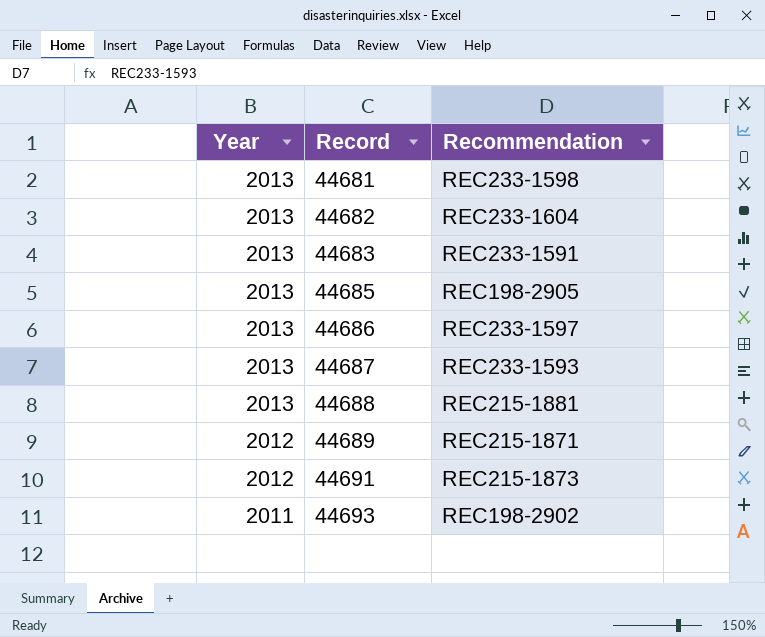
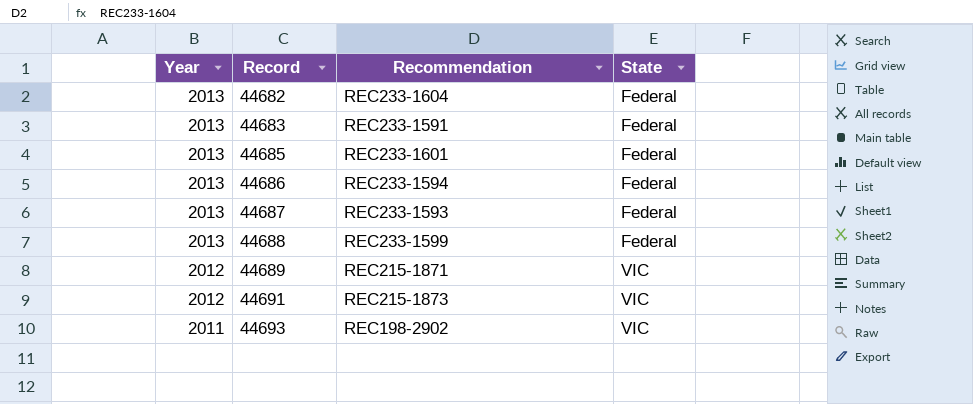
column State | position: none -> 4
row 44681: 2013 | REC233-1598 -> none
44685 | Recommendation: REC198-2905 -> REC233-1601
44686 | Recommendation: REC233-1597 -> REC233-1594
44688 | Recommendation: REC215-1881 -> REC233-1599

